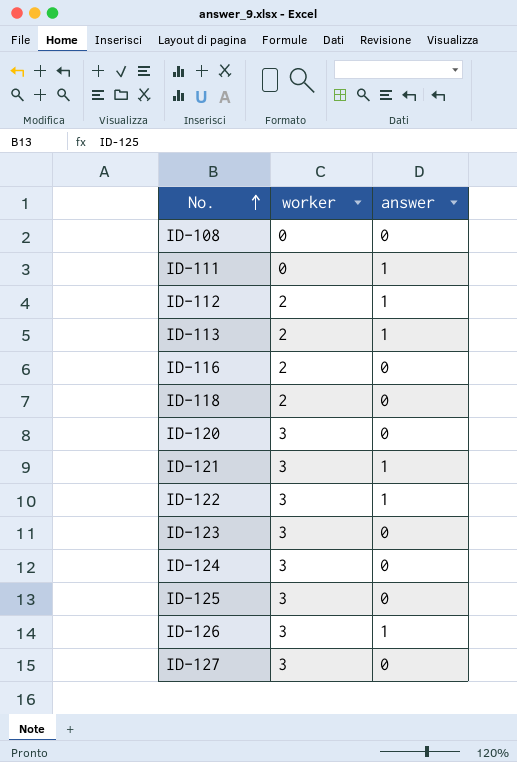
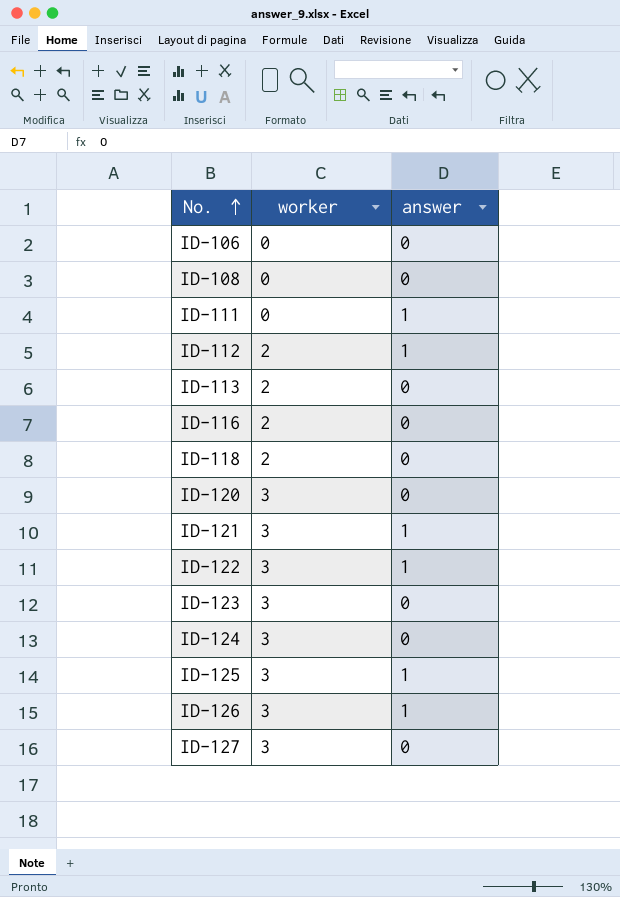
row ID-106: none -> 0 | 0
ID-113 | answer: 1 -> 0
ID-125 | answer: 0 -> 1

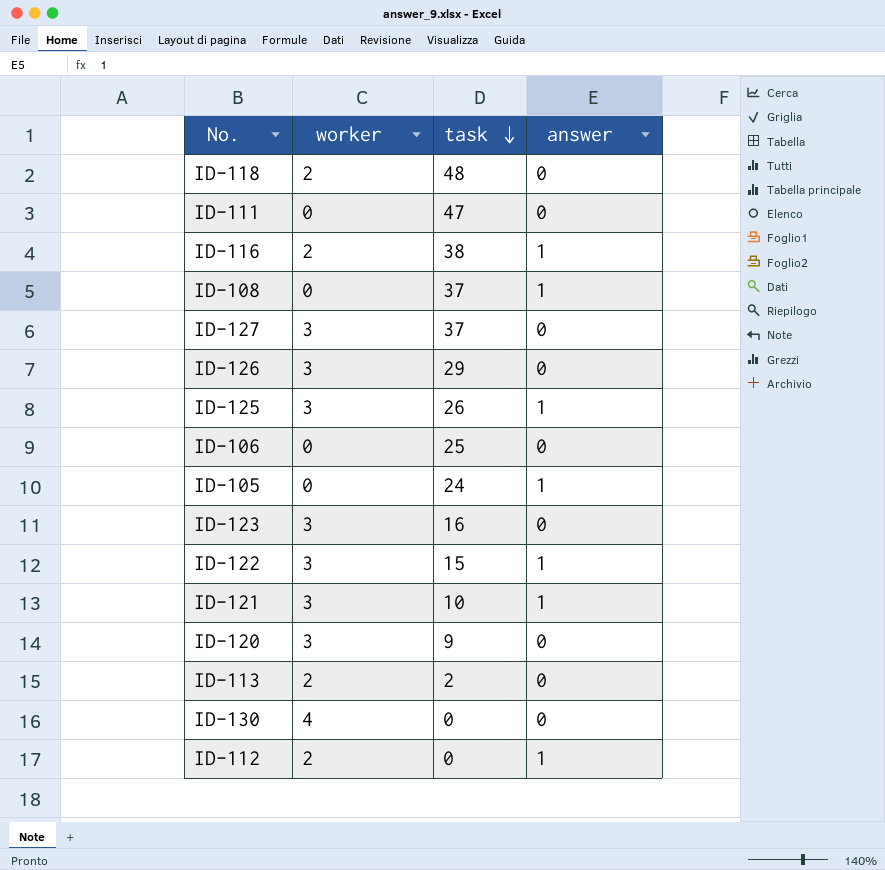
row order: No. ascending -> task descending
column task | position: none -> 3
row ID-124: 3 | 0 -> none
ID-111 | answer: 1 -> 0
ID-116 | answer: 0 -> 1
ID-108 | answer: 0 -> 1
ID-126 | answer: 1 -> 0
row ID-105: none -> 0 | 24 | 1
row ID-130: none -> 4 | 0 | 0

